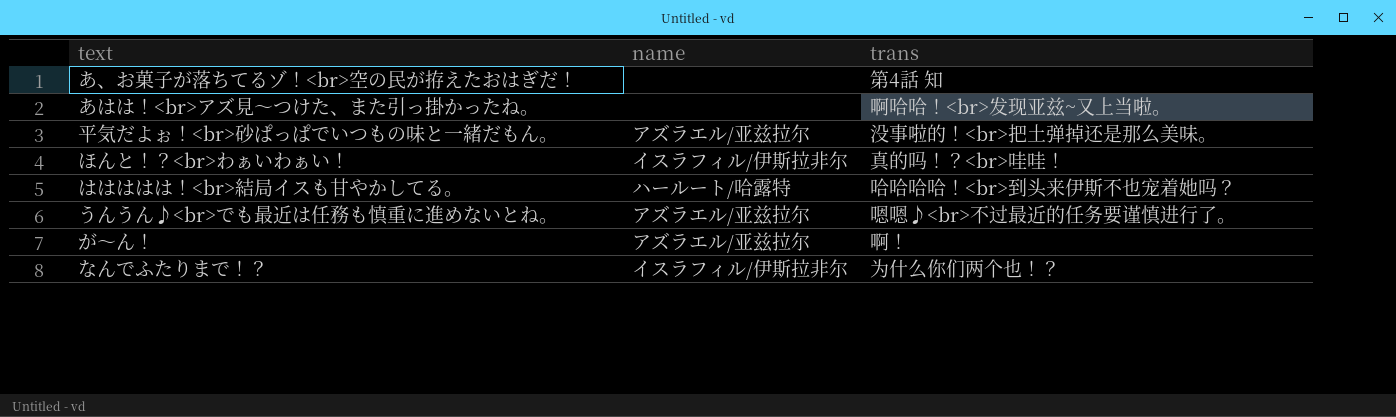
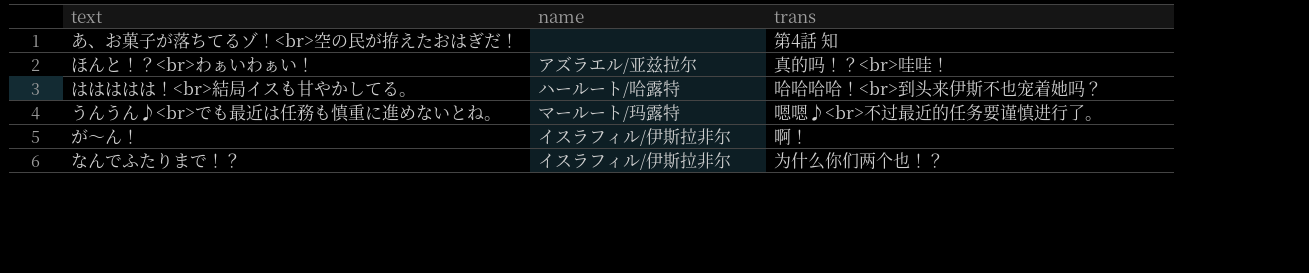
row あはは！<br>アズ見～つけた、また引っ掛かったね。: none | 啊哈哈！<br>发现亚兹~又上当啦。 -> none
row 平気だよぉ！<br>砂ぱっぱでいつもの味と一緒だもん。: アズラエル/亚兹拉尔 | 没事啦的！<br>把土弹掉还是那么美味。 -> none
ほんと！？<br>わぁいわぁい！ | name: イスラフィル/伊斯拉非尔 -> アズラエル/亚兹拉尔
うんうん♪<br>でも最近は任務も慎重に進めないとね。 | name: アズラエル/亚兹拉尔 -> マールート/玛露特
が～ん！ | name: アズラエル/亚兹拉尔 -> イスラフィル/伊斯拉非尔

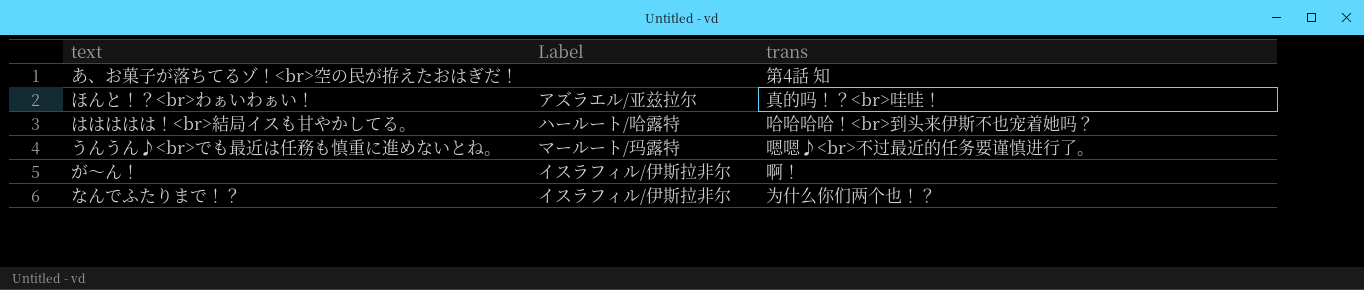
column name: name -> Label

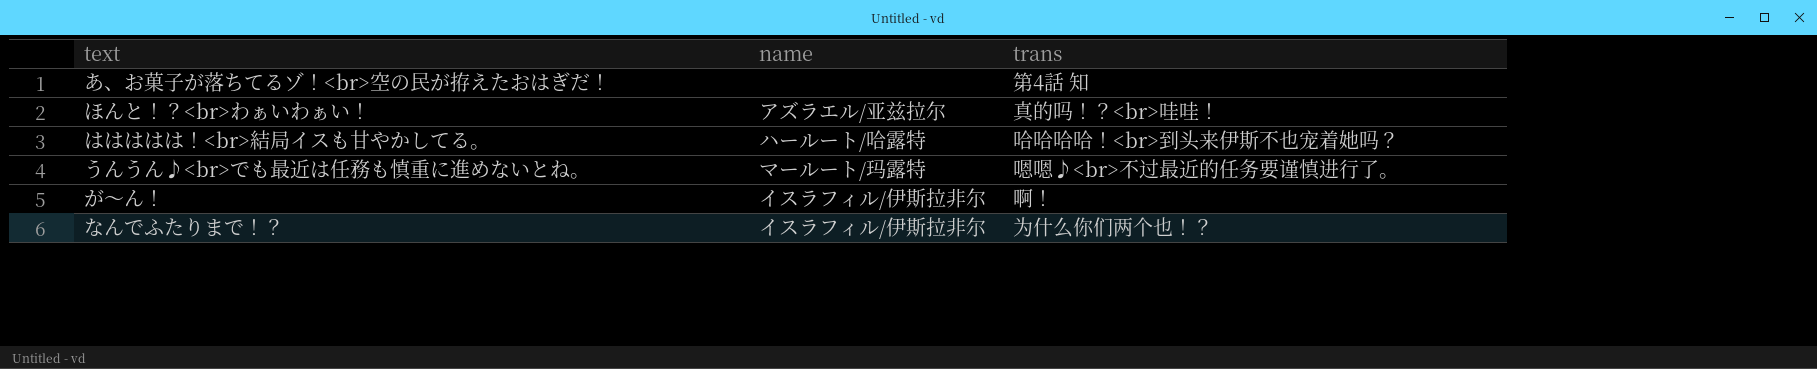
column name: Label -> name

